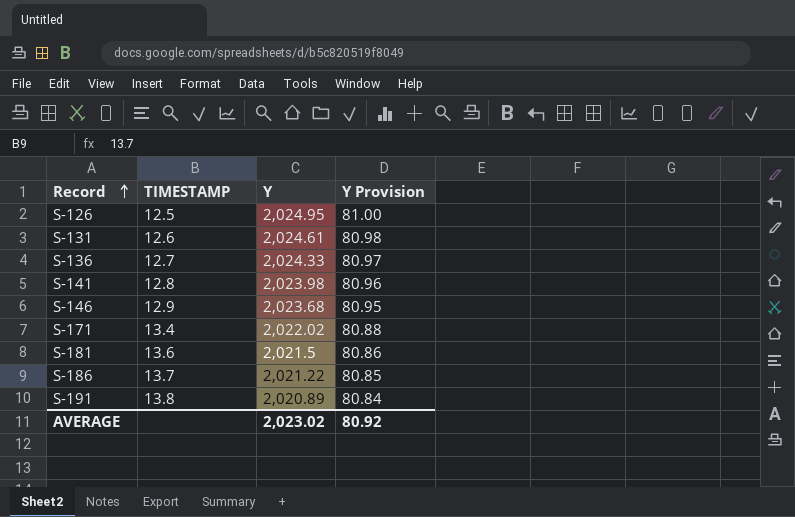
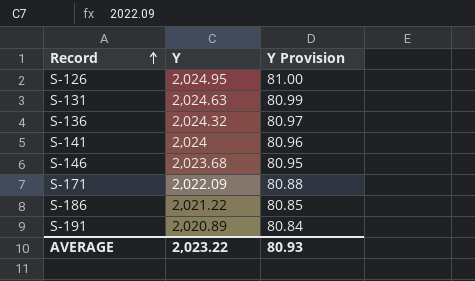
column TIMESTAMP | position: 2 -> none
row S-181: 13.6 | 2,021.5 | 80.86 -> none
S-131 | Y: 2,024.61 -> 2,024.63
S-131 | Y Provision: 80.98 -> 80.99
S-136 | Y: 2,024.33 -> 2,024.32
S-141 | Y: 2,023.98 -> 2,024
S-171 | Y: 2,022.02 -> 2,022.09
AVERAGE | Y: 2,023.02 -> 2,023.22
AVERAGE | Y Provision: 80.92 -> 80.93

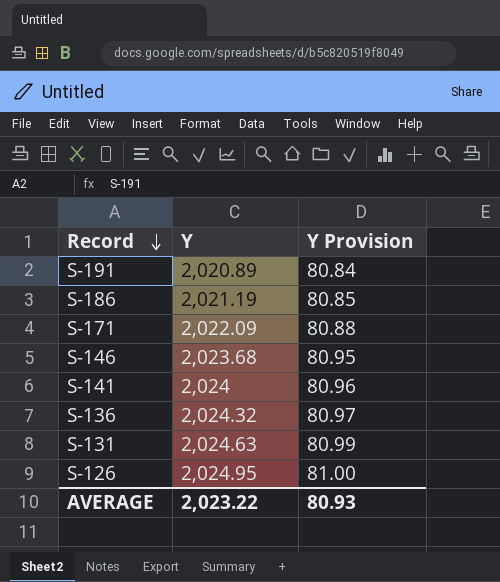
row order: Record ascending -> Record descending
S-186 | Y: 2,021.22 -> 2,021.19

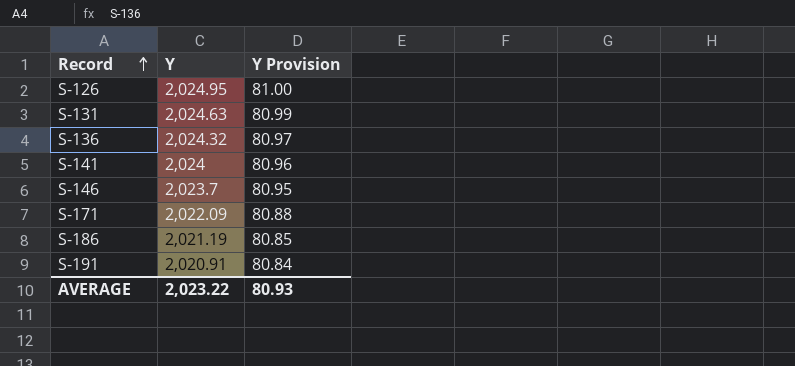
row order: Record descending -> Record ascending
S-146 | Y: 2,023.68 -> 2,023.7
S-191 | Y: 2,020.89 -> 2,020.91

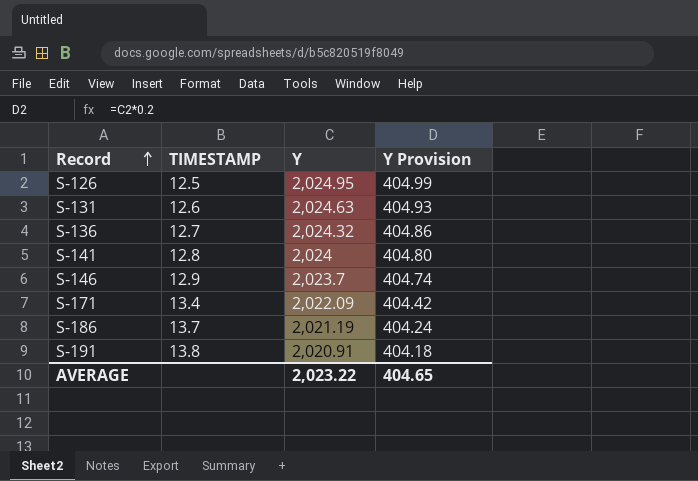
column TIMESTAMP | position: none -> 2
column Y Provision | formula: [Y] * 0.04 -> [Y] * 0.2
AVERAGE | Y Provision: 80.93 -> 404.65

